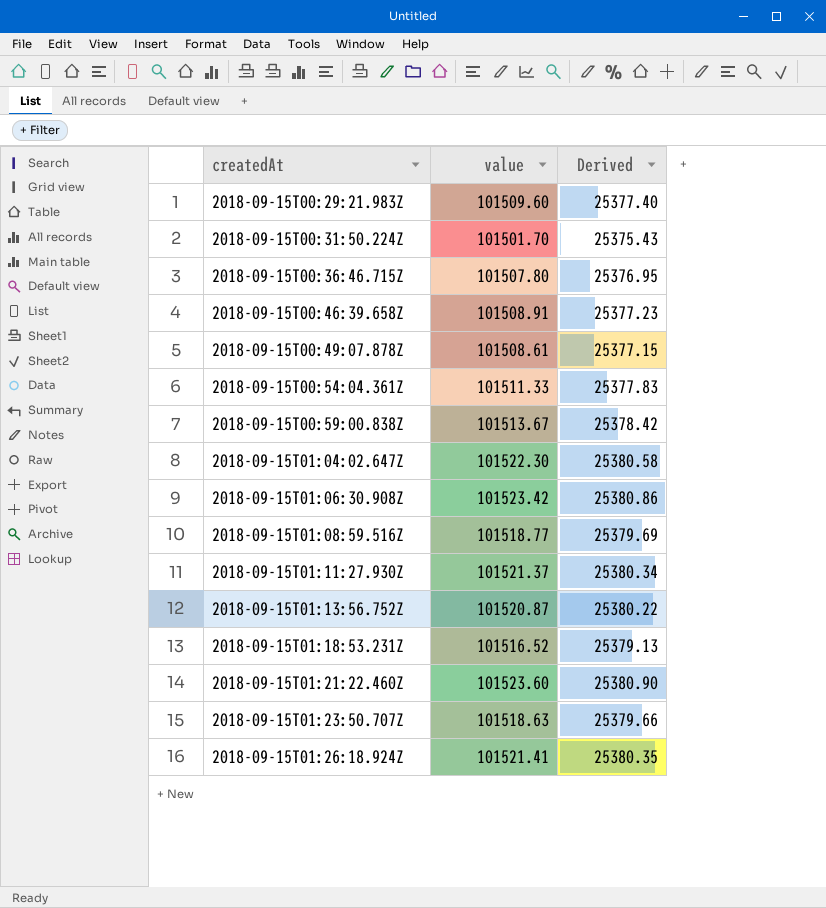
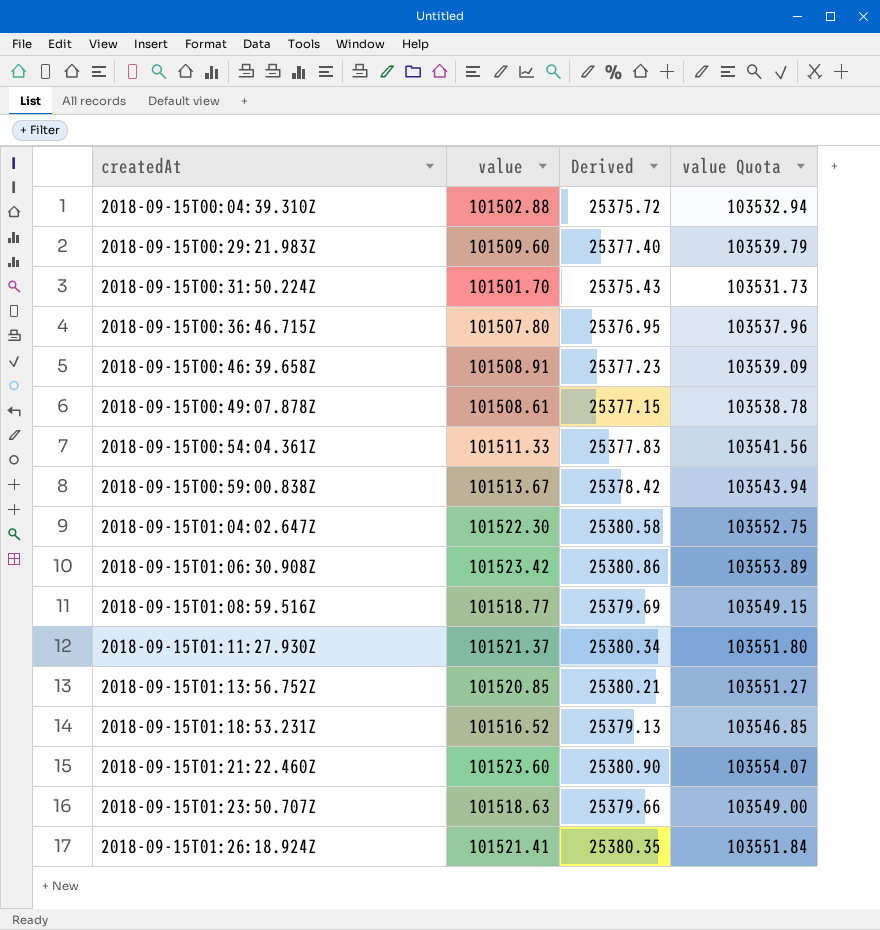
column value Quota | formula: none -> [value] * 1.02
row 2018-09-15T00:04:39.310Z: none -> 101502.88 | 25375.72 | 103532.94
2018-09-15T01:13:56.752Z | value: 101520.87 -> 101520.85
2018-09-15T01:13:56.752Z | Derived: 25380.22 -> 25380.21

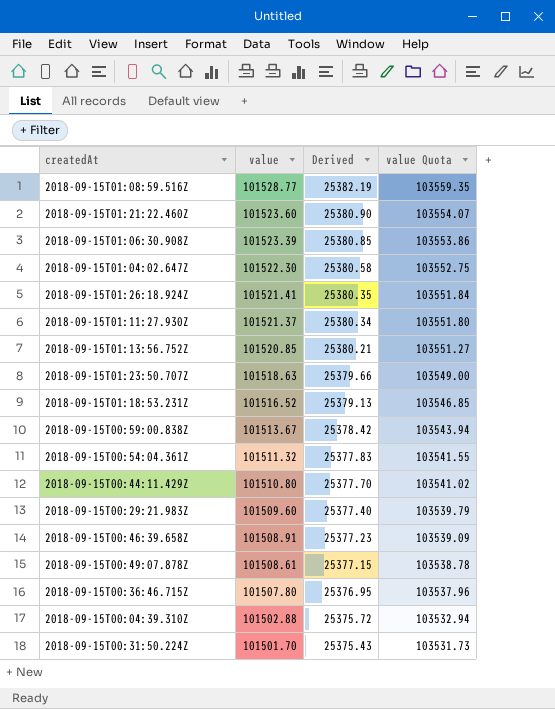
row order: createdAt ascending -> value descending
2018-09-15T01:08:59.516Z | value: 101518.77 -> 101528.77
2018-09-15T01:08:59.516Z | Derived: 25379.69 -> 25382.19
2018-09-15T01:08:59.516Z | value Quota: 103549.15 -> 103559.35
2018-09-15T01:06:30.908Z | value: 101523.42 -> 101523.39
2018-09-15T01:06:30.908Z | Derived: 25380.86 -> 25380.85
2018-09-15T01:06:30.908Z | value Quota: 103553.89 -> 103553.86
2018-09-15T00:54:04.361Z | value: 101511.33 -> 101511.32
2018-09-15T00:54:04.361Z | value Quota: 103541.56 -> 103541.55
row 2018-09-15T00:44:11.429Z: none -> 101510.80 | 25377.70 | 103541.02

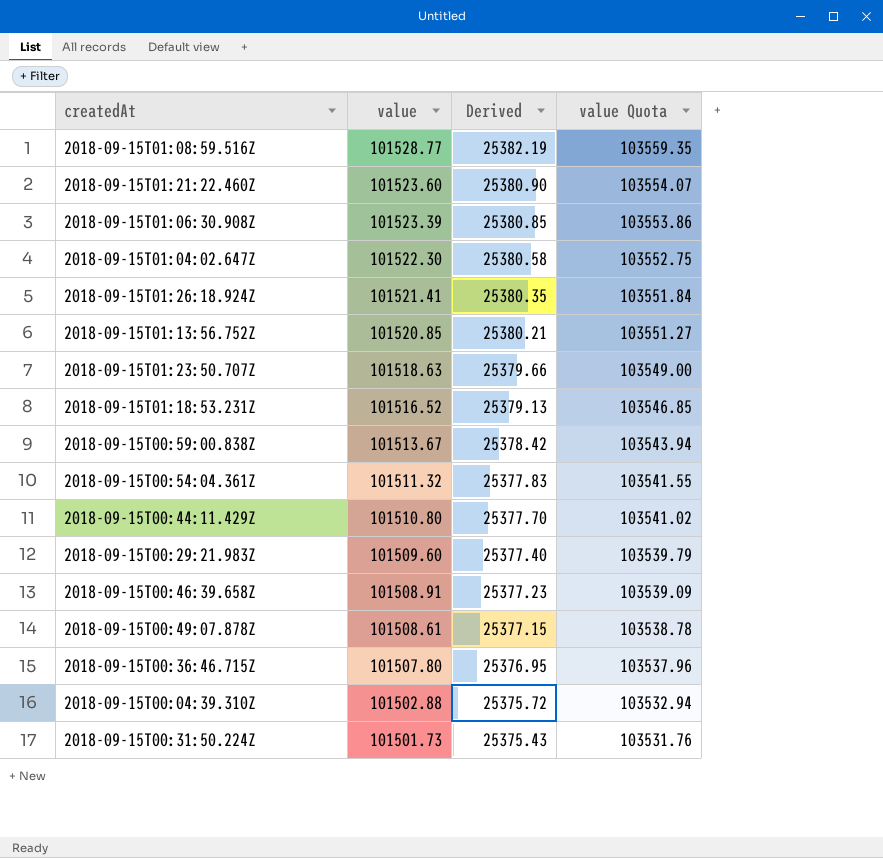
row 2018-09-15T01:11:27.930Z: 101521.37 | 25380.34 | 103551.80 -> none
2018-09-15T00:31:50.224Z | value: 101501.70 -> 101501.73
2018-09-15T00:31:50.224Z | value Quota: 103531.73 -> 103531.76

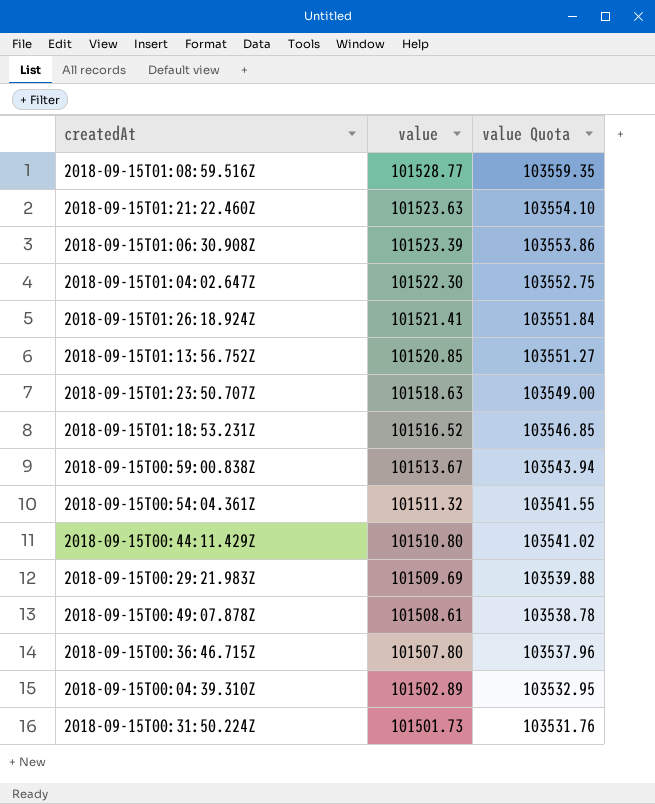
column Derived | formula: [value] * 0.25 -> none
row 2018-09-15T00:46:39.658Z: 101508.91 | 25377.23 | 103539.09 -> none
2018-09-15T01:21:22.460Z | value: 101523.60 -> 101523.63
2018-09-15T01:21:22.460Z | value Quota: 103554.07 -> 103554.10
2018-09-15T00:29:21.983Z | value: 101509.60 -> 101509.69
2018-09-15T00:29:21.983Z | value Quota: 103539.79 -> 103539.88
2018-09-15T00:04:39.310Z | value: 101502.88 -> 101502.89
2018-09-15T00:04:39.310Z | value Quota: 103532.94 -> 103532.95

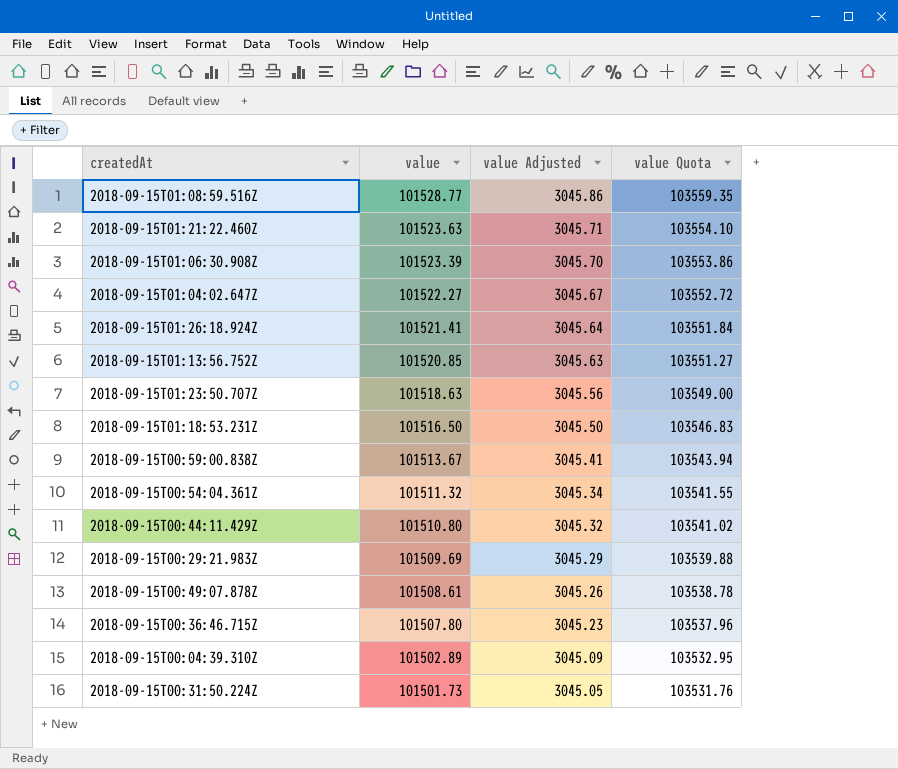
column value Adjusted | formula: none -> [value] * 0.03
2018-09-15T01:04:02.647Z | value: 101522.30 -> 101522.27
2018-09-15T01:04:02.647Z | value Quota: 103552.75 -> 103552.72
2018-09-15T01:18:53.231Z | value: 101516.52 -> 101516.50
2018-09-15T01:18:53.231Z | value Quota: 103546.85 -> 103546.83

